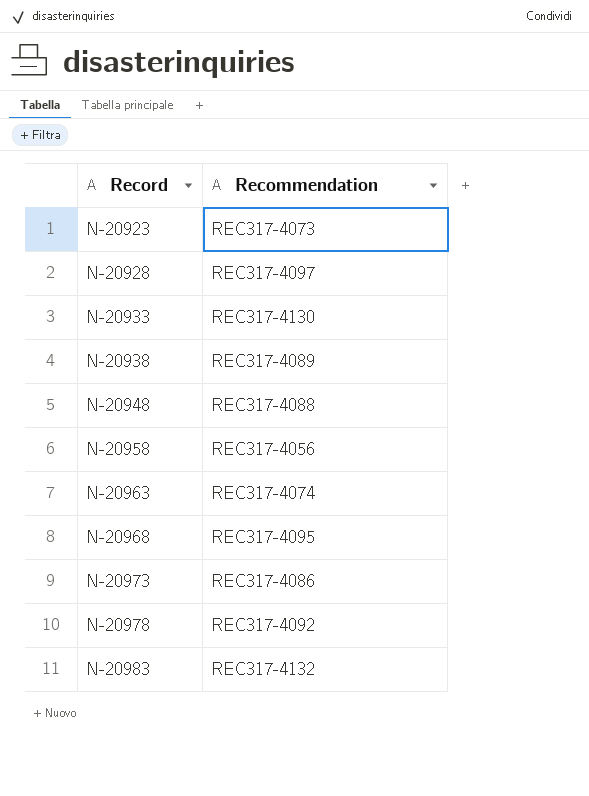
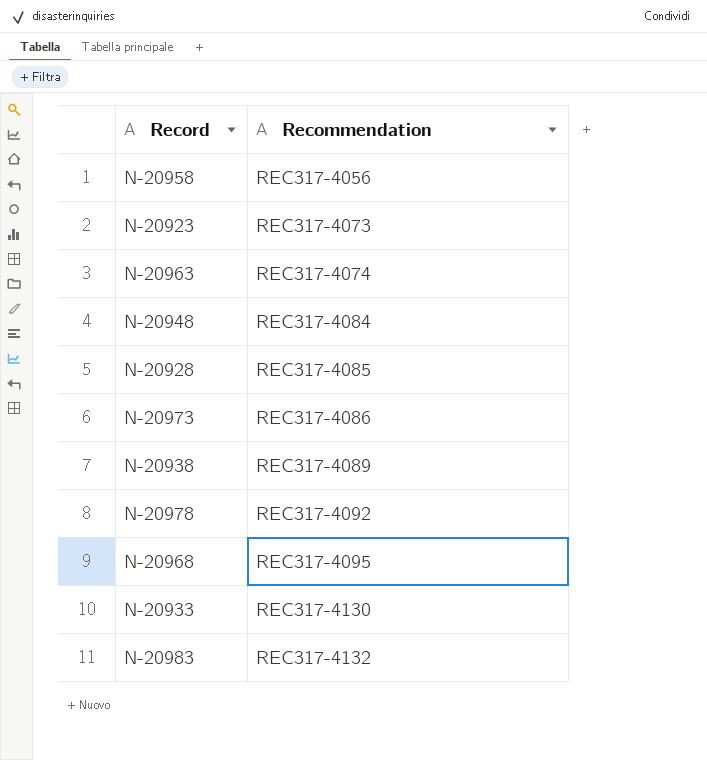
row order: Record ascending -> Recommendation ascending
N-20948 | Recommendation: REC317-4088 -> REC317-4084
N-20928 | Recommendation: REC317-4097 -> REC317-4085

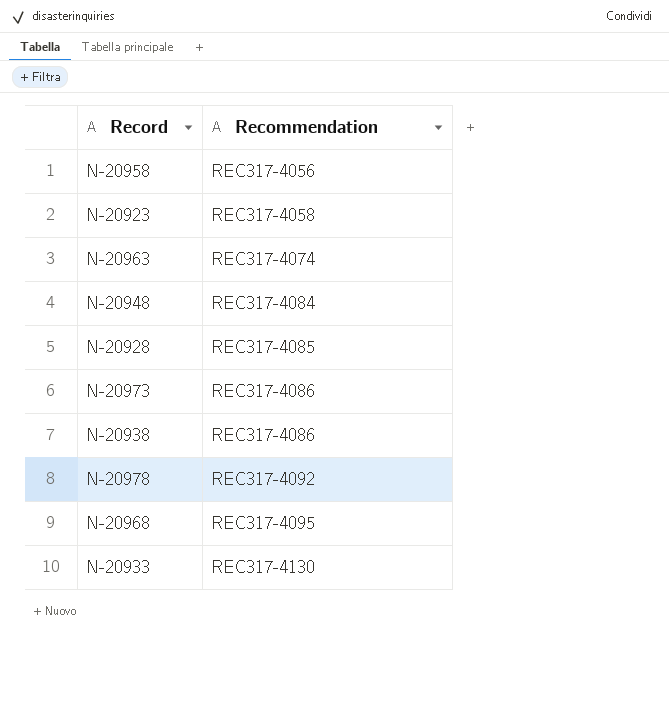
row N-20983: REC317-4132 -> none
N-20923 | Recommendation: REC317-4073 -> REC317-4058
N-20938 | Recommendation: REC317-4089 -> REC317-4086

